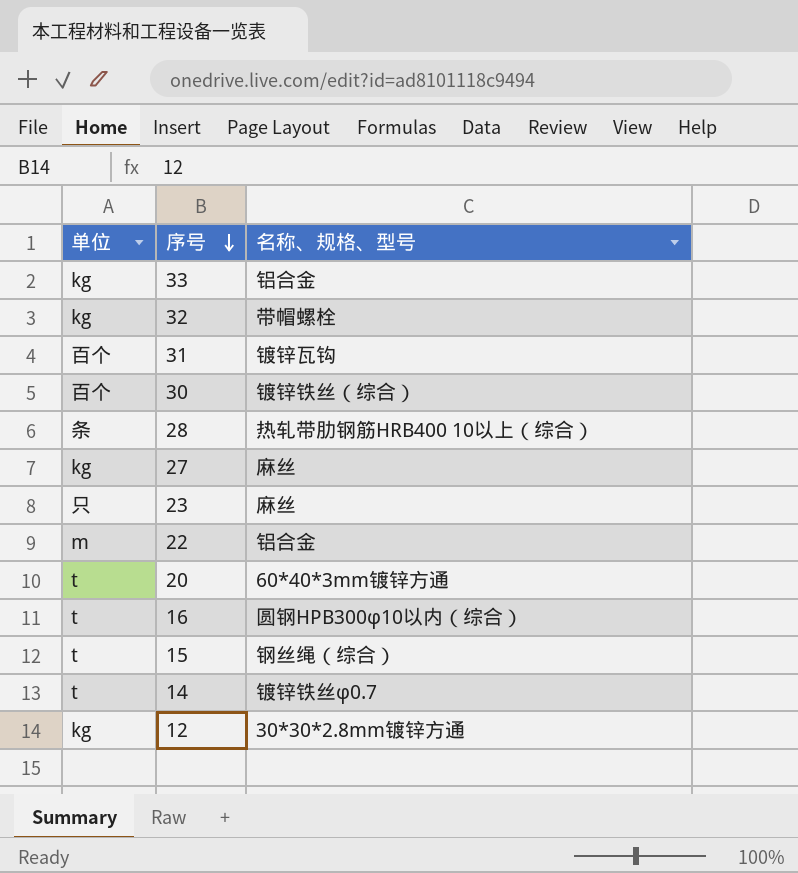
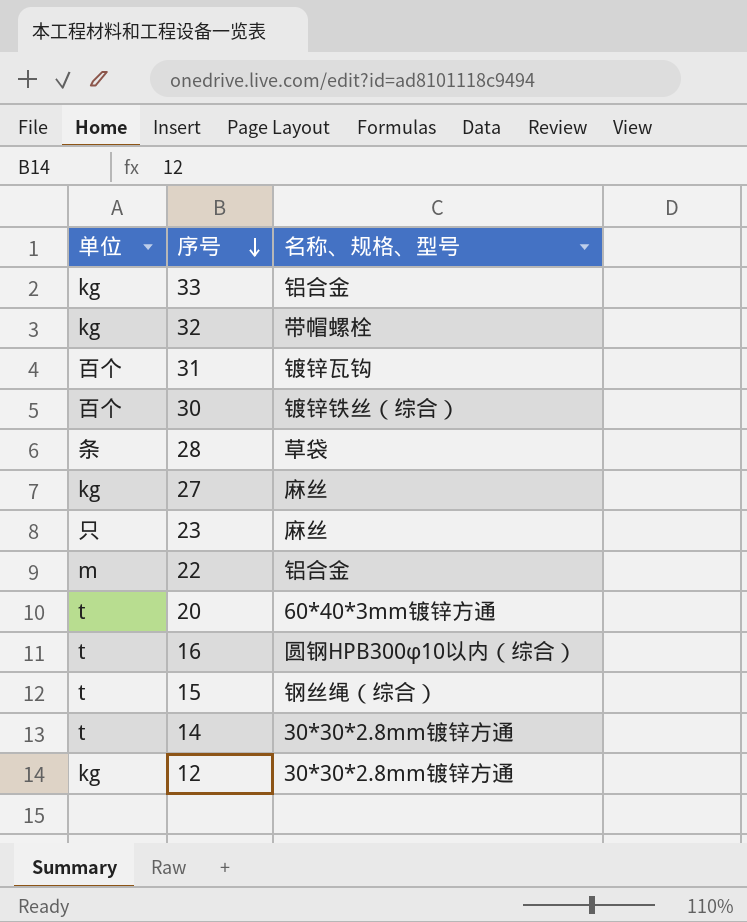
28 | 名称、规格、型号: 热轧带肋钢筋HRB400 10以上（综合） -> 草袋
14 | 名称、规格、型号: 镀锌铁丝φ0.7 -> 30*30*2.8mm镀锌方通

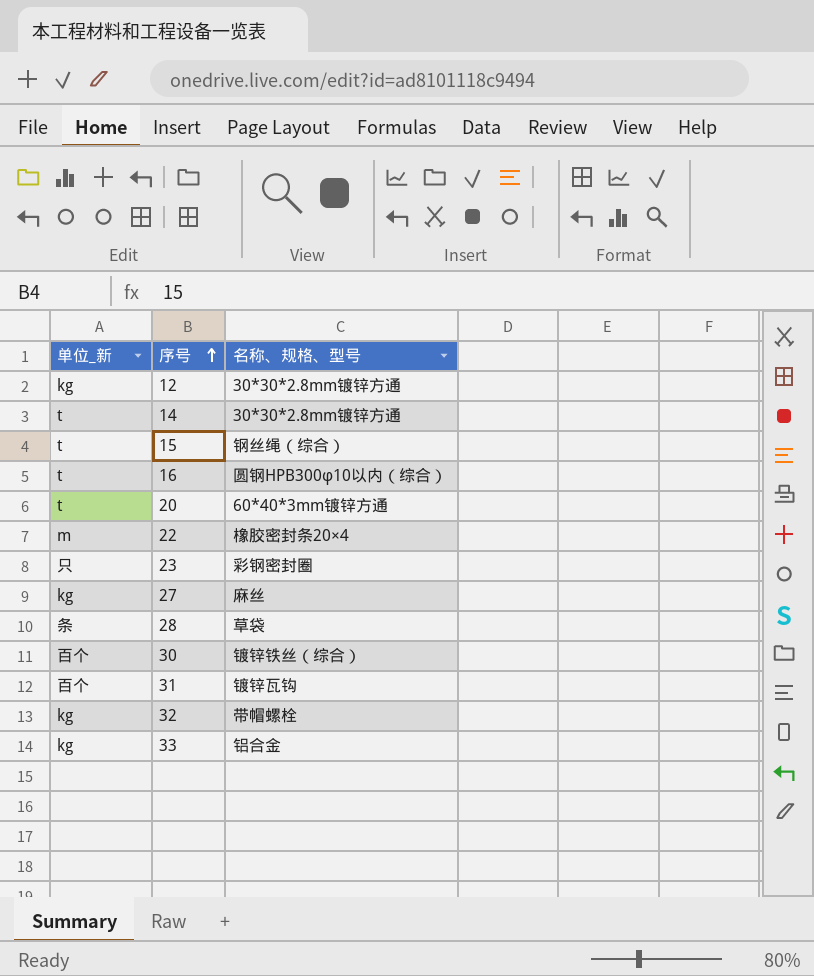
row order: 序号 descending -> 序号 ascending
column name: 单位 -> 单位_新
22 | 名称、规格、型号: 铝合金 -> 橡胶密封条20×4
23 | 名称、规格、型号: 麻丝 -> 彩钢密封圈

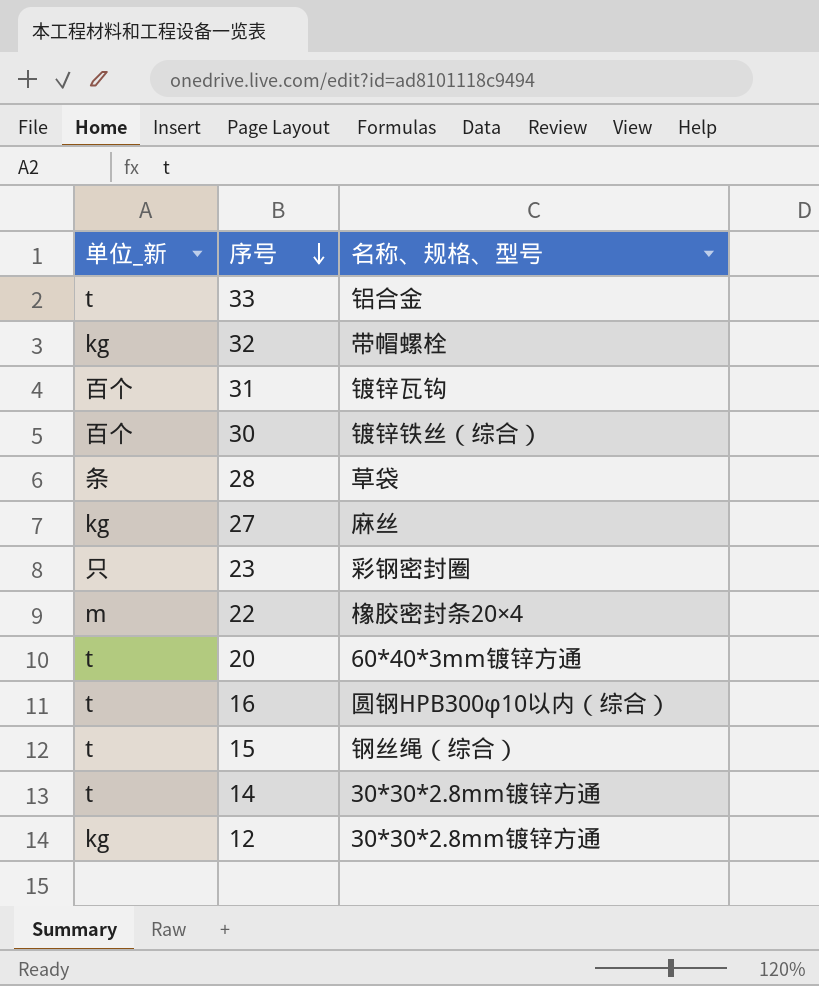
row order: 序号 ascending -> 序号 descending
33 | 单位_新: kg -> t

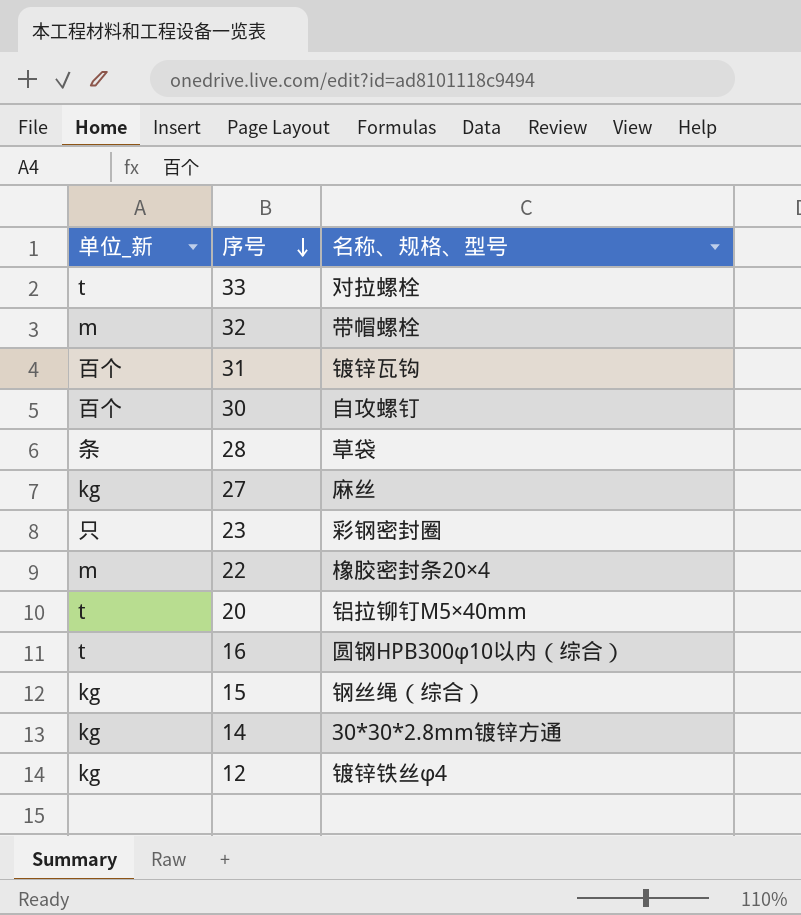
33 | 名称、规格、型号: 铝合金 -> 对拉螺栓
32 | 单位_新: kg -> m
30 | 名称、规格、型号: 镀锌铁丝（综合） -> 自攻螺钉
20 | 名称、规格、型号: 60*40*3mm镀锌方通 -> 铝拉铆钉M5×40mm
15 | 单位_新: t -> kg
14 | 单位_新: t -> kg
12 | 名称、规格、型号: 30*30*2.8mm镀锌方通 -> 镀锌铁丝φ4

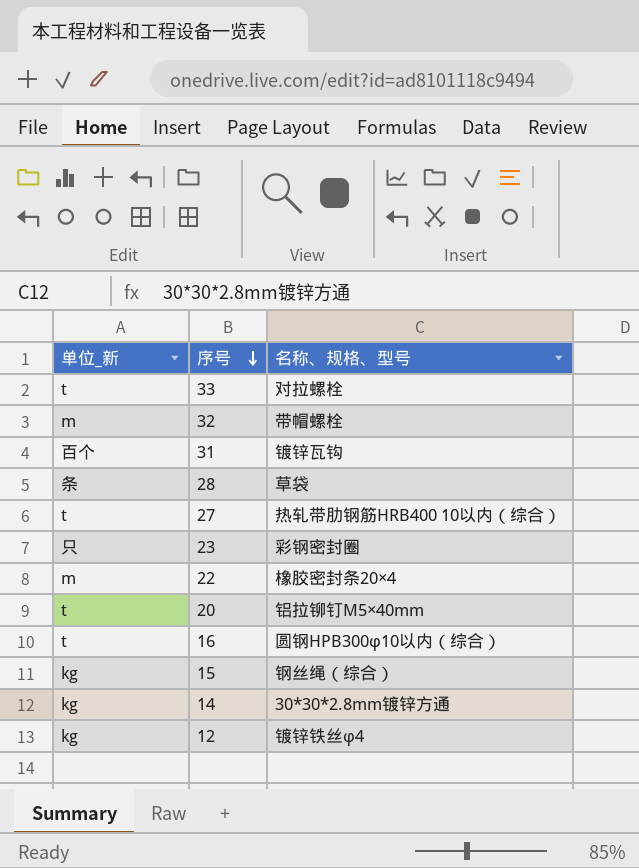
row 30: 百个 | 自攻螺钉 -> none
27 | 单位_新: kg -> t
27 | 名称、规格、型号: 麻丝 -> 热轧带肋钢筋HRB400 10以内（综合）

